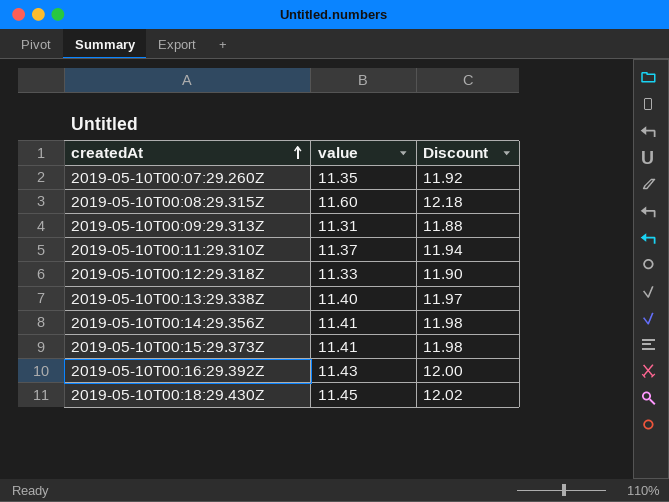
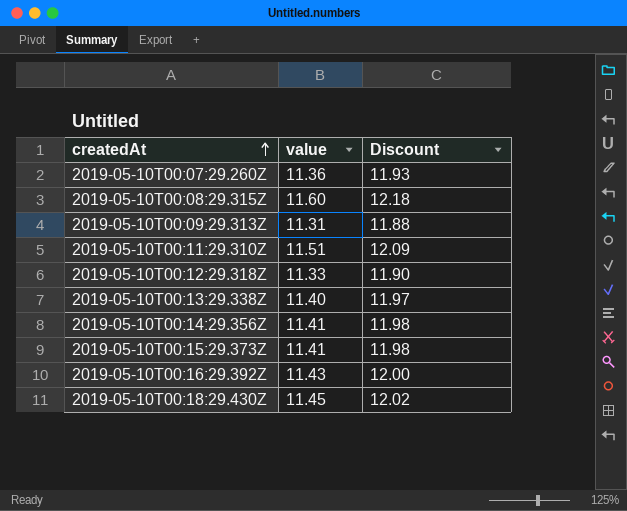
2019-05-10T00:07:29.260Z | value: 11.35 -> 11.36
2019-05-10T00:07:29.260Z | Discount: 11.92 -> 11.93
2019-05-10T00:11:29.310Z | value: 11.37 -> 11.51
2019-05-10T00:11:29.310Z | Discount: 11.94 -> 12.09

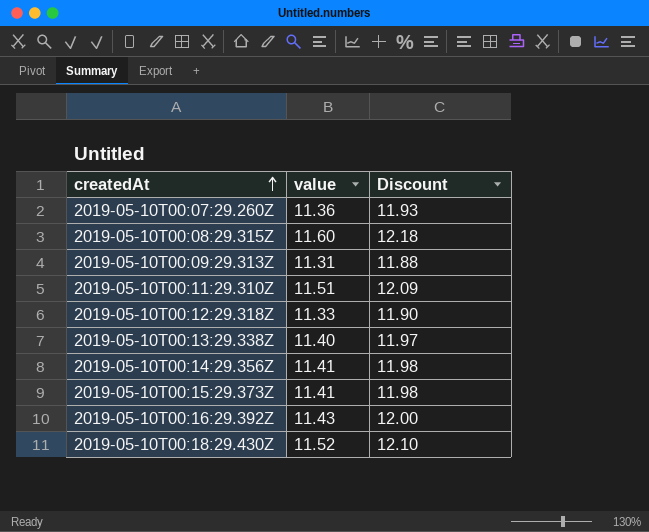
2019-05-10T00:18:29.430Z | value: 11.45 -> 11.52
2019-05-10T00:18:29.430Z | Discount: 12.02 -> 12.10

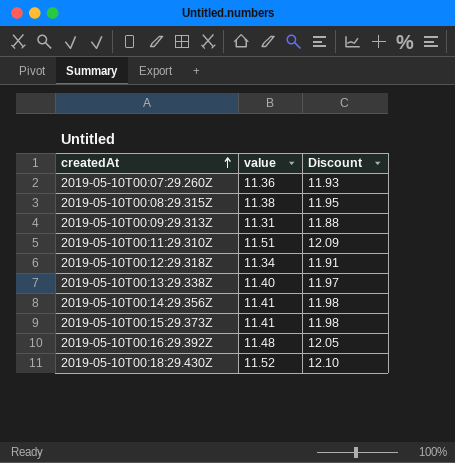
2019-05-10T00:08:29.315Z | value: 11.60 -> 11.38
2019-05-10T00:08:29.315Z | Discount: 12.18 -> 11.95
2019-05-10T00:12:29.318Z | value: 11.33 -> 11.34
2019-05-10T00:12:29.318Z | Discount: 11.90 -> 11.91
2019-05-10T00:16:29.392Z | value: 11.43 -> 11.48
2019-05-10T00:16:29.392Z | Discount: 12.00 -> 12.05

